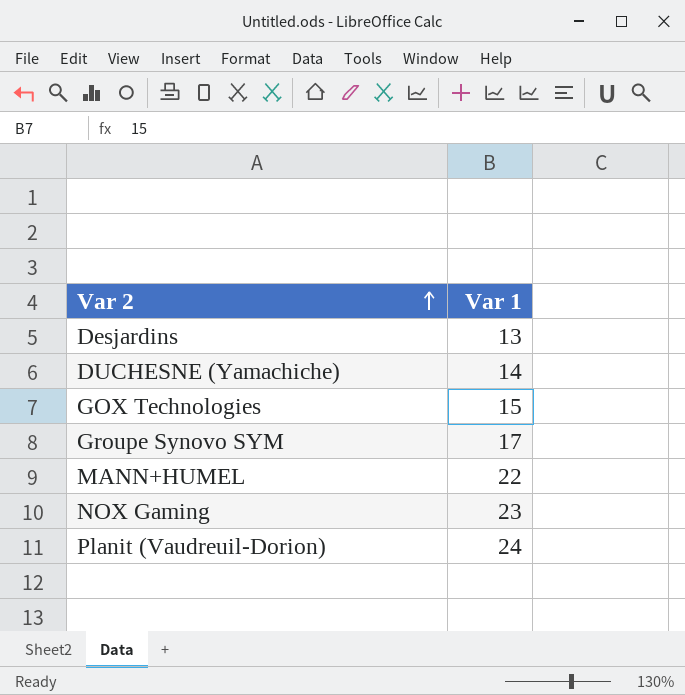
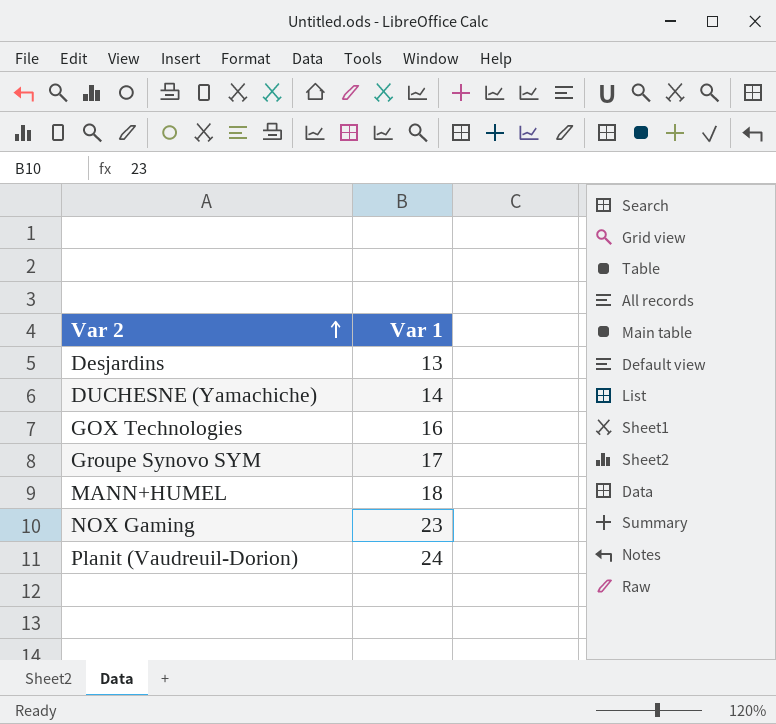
GOX Technologies | Var 1: 15 -> 16
MANN+HUMEL | Var 1: 22 -> 18

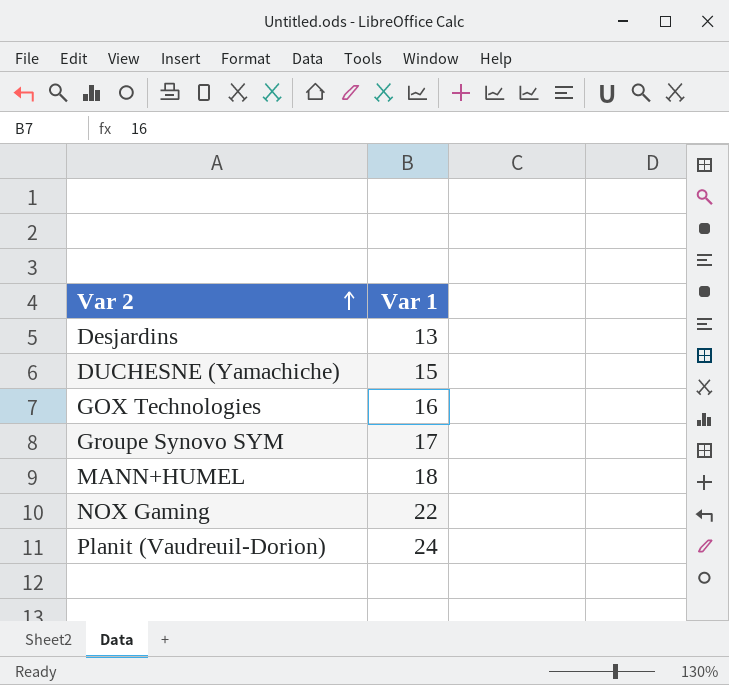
DUCHESNE (Yamachiche) | Var 1: 14 -> 15
NOX Gaming | Var 1: 23 -> 22

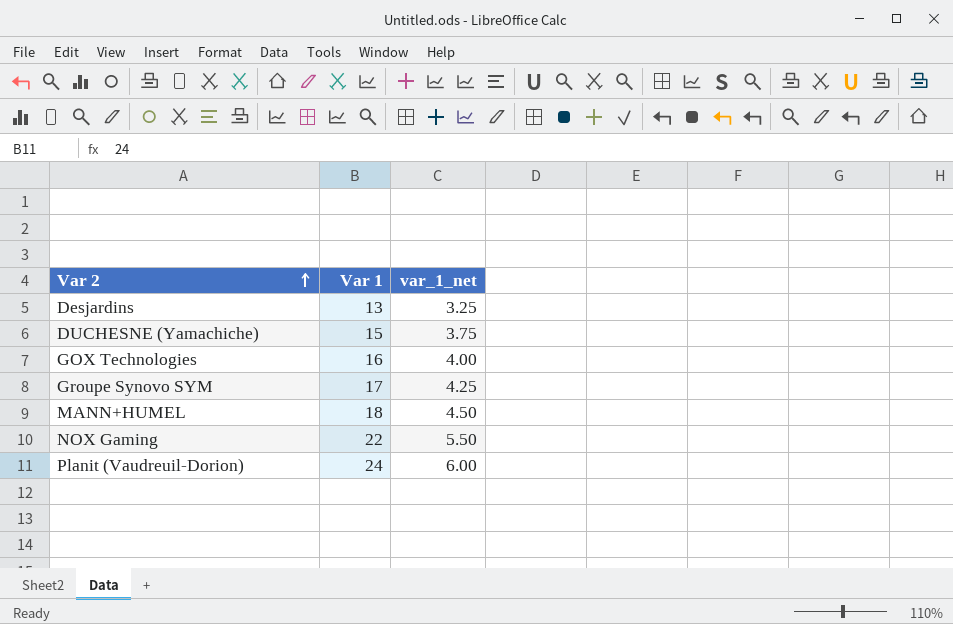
column var_1_net | formula: none -> [Var 1] * 0.25

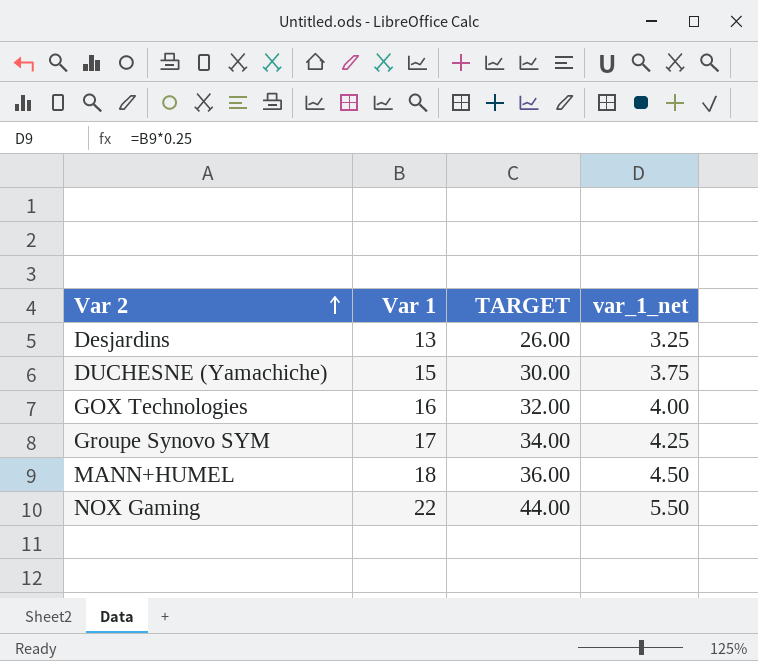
column TARGET | formula: none -> [Var 1] * 2
row Planit (Vaudreuil-Dorion): 24 | 6.00 -> none

